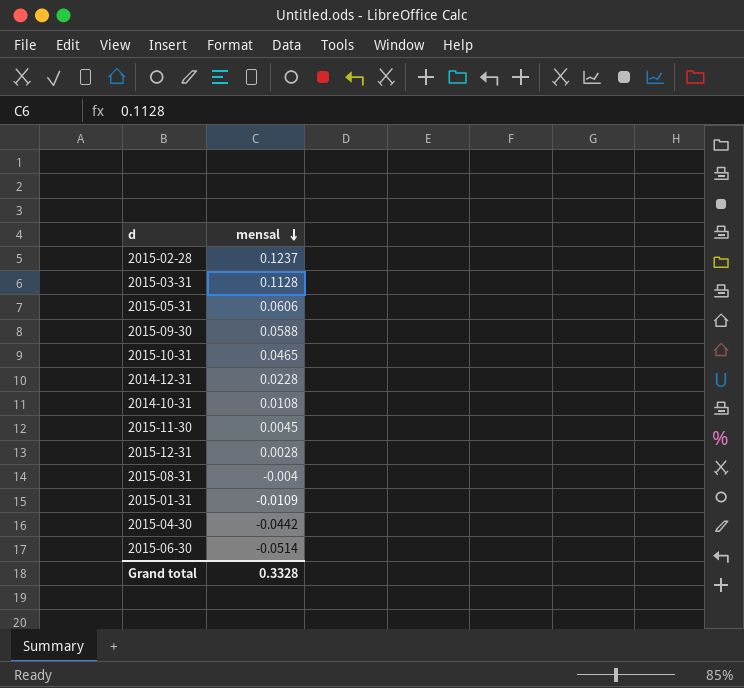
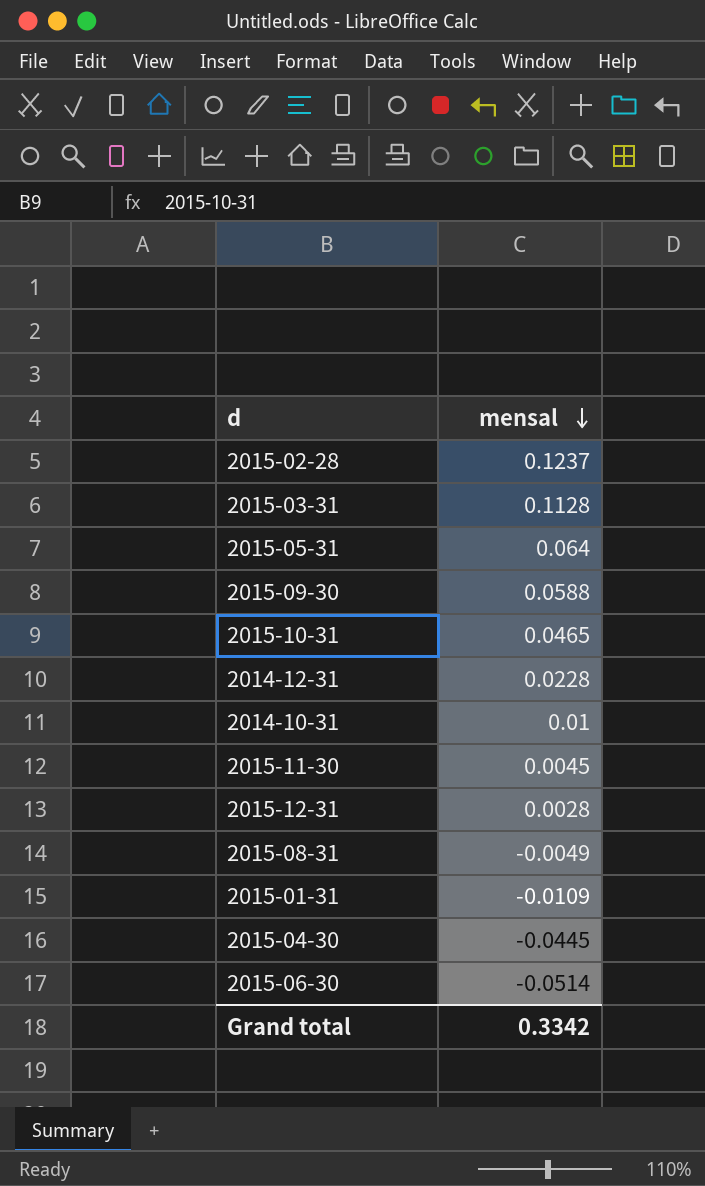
2015-05-31 | mensal: 0.0606 -> 0.064
2014-10-31 | mensal: 0.0108 -> 0.01
2015-08-31 | mensal: -0.004 -> -0.0049
2015-04-30 | mensal: -0.0442 -> -0.0445
Grand total | mensal: 0.3328 -> 0.3342

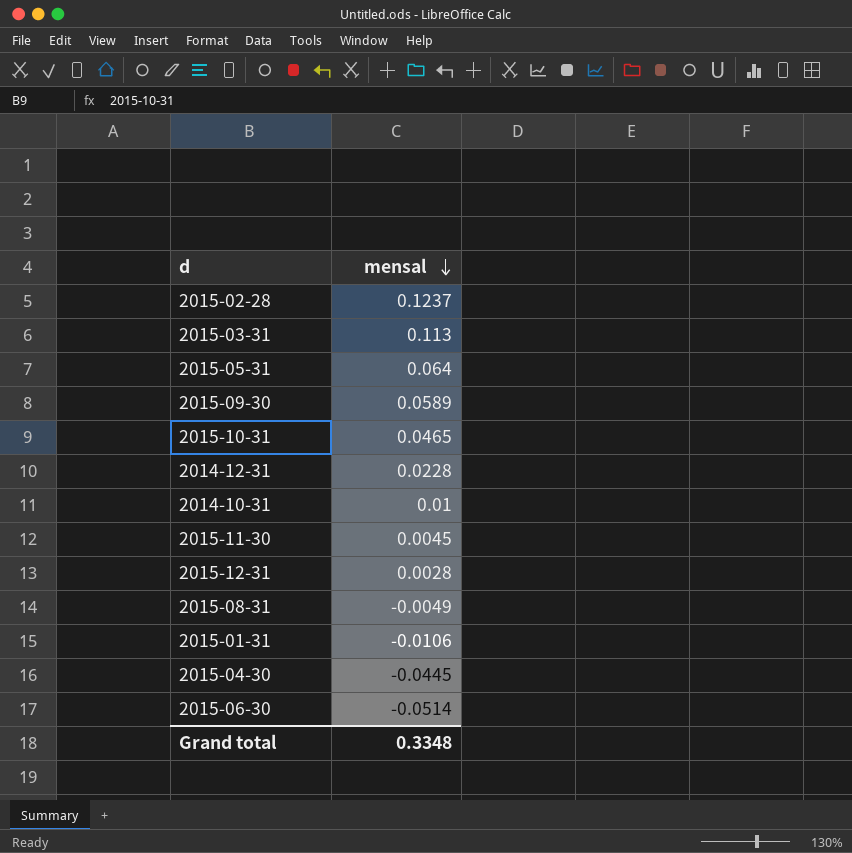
2015-03-31 | mensal: 0.1128 -> 0.113
2015-09-30 | mensal: 0.0588 -> 0.0589
2015-01-31 | mensal: -0.0109 -> -0.0106
Grand total | mensal: 0.3342 -> 0.3348

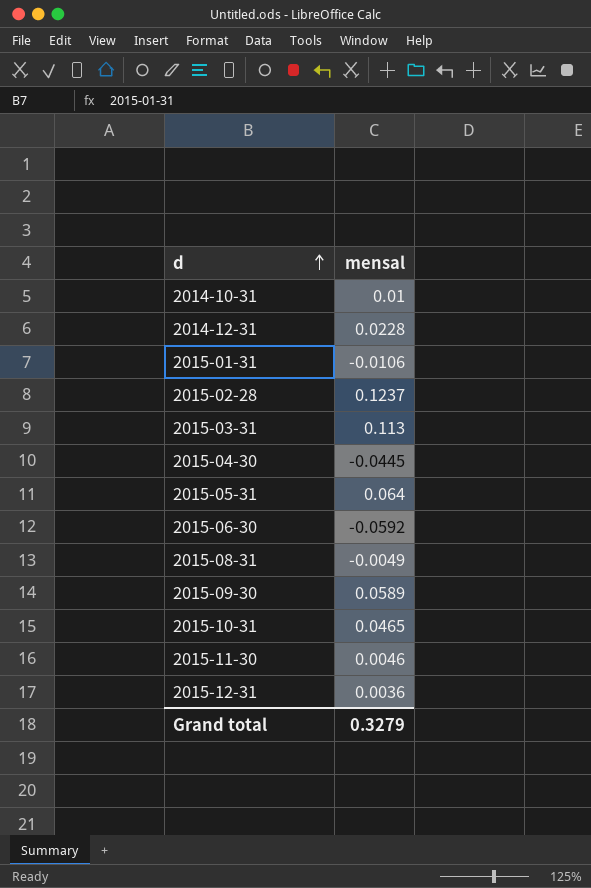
row order: mensal descending -> d ascending
2015-06-30 | mensal: -0.0514 -> -0.0592
2015-11-30 | mensal: 0.0045 -> 0.0046
2015-12-31 | mensal: 0.0028 -> 0.0036
Grand total | mensal: 0.3348 -> 0.3279

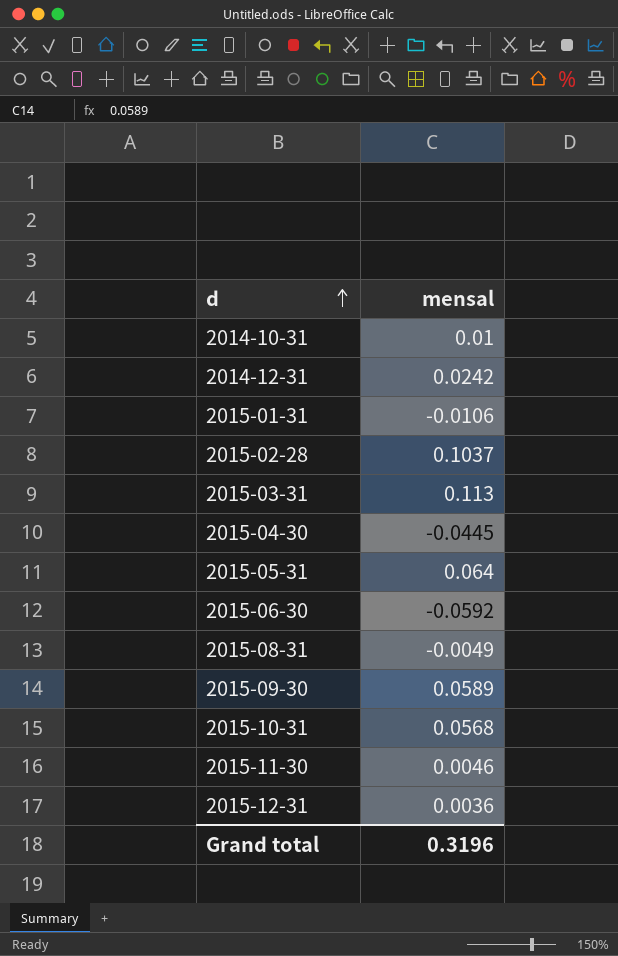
2014-12-31 | mensal: 0.0228 -> 0.0242
2015-02-28 | mensal: 0.1237 -> 0.1037
2015-10-31 | mensal: 0.0465 -> 0.0568
Grand total | mensal: 0.3279 -> 0.3196

